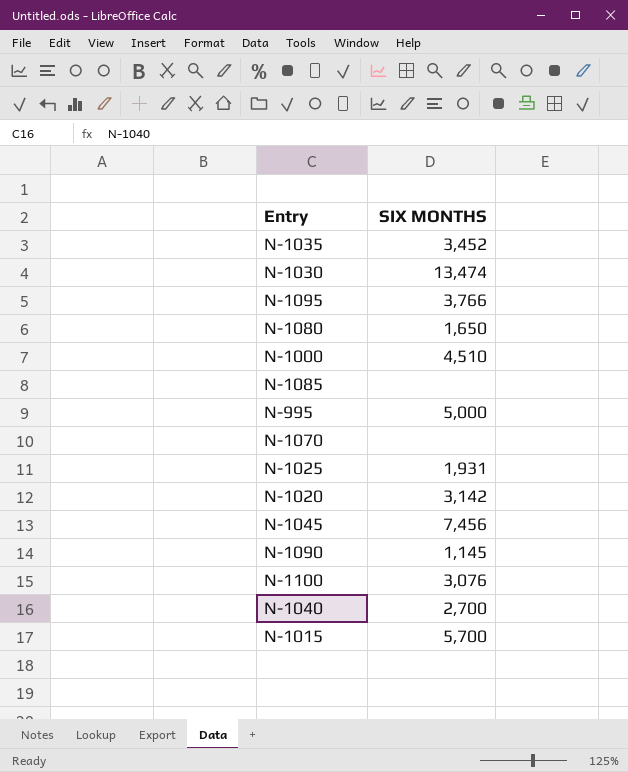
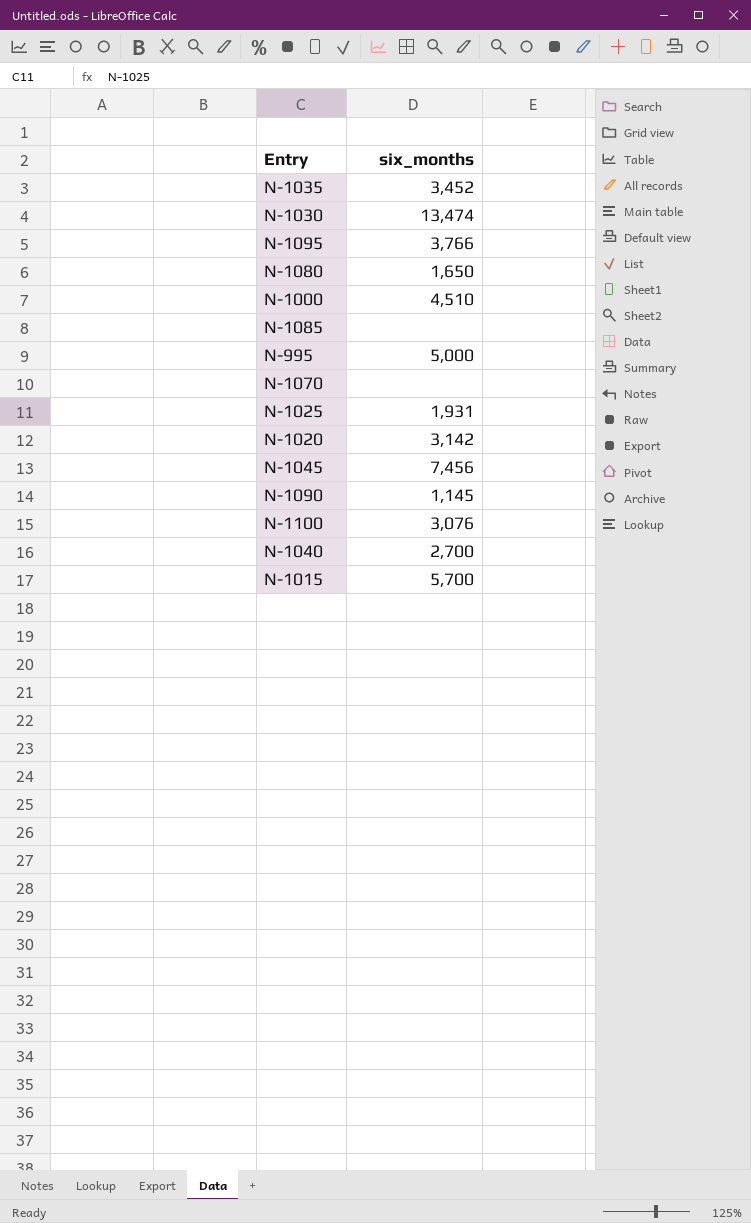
column name: SIX MONTHS -> six_months

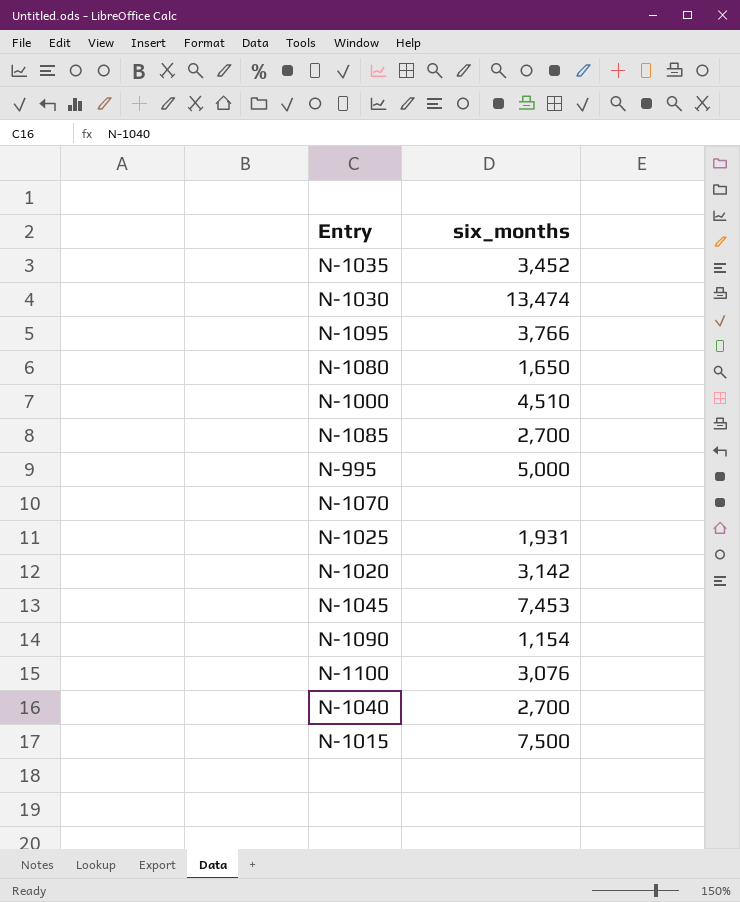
N-1085 | six_months: none -> 2,700
N-1045 | six_months: 7,456 -> 7,453
N-1090 | six_months: 1,145 -> 1,154
N-1015 | six_months: 5,700 -> 7,500

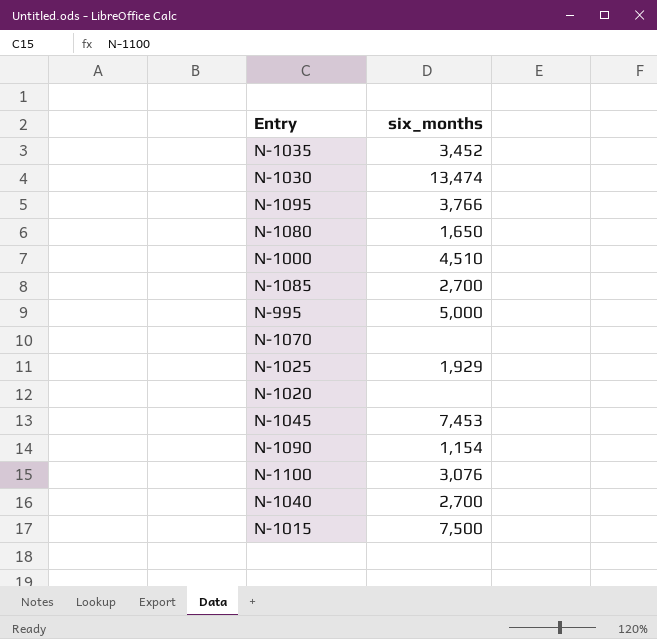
N-1025 | six_months: 1,931 -> 1,929
N-1020 | six_months: 3,142 -> none

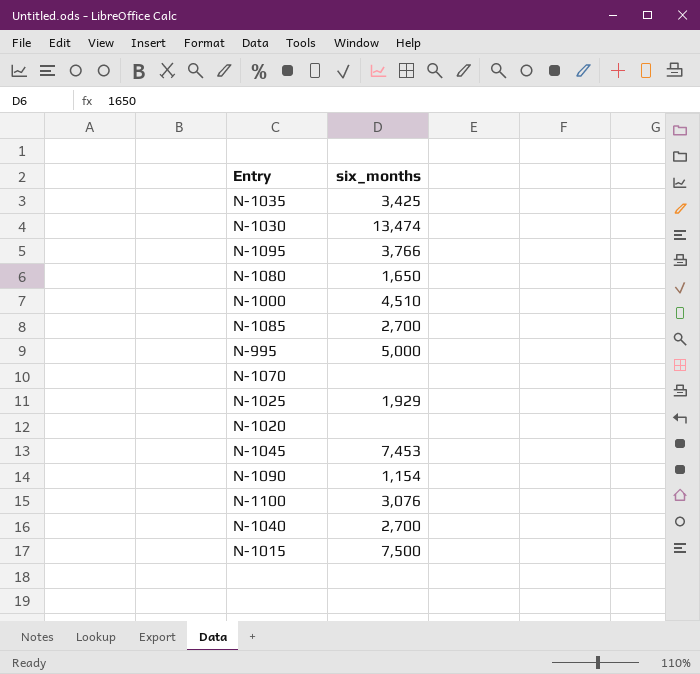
N-1035 | six_months: 3,452 -> 3,425

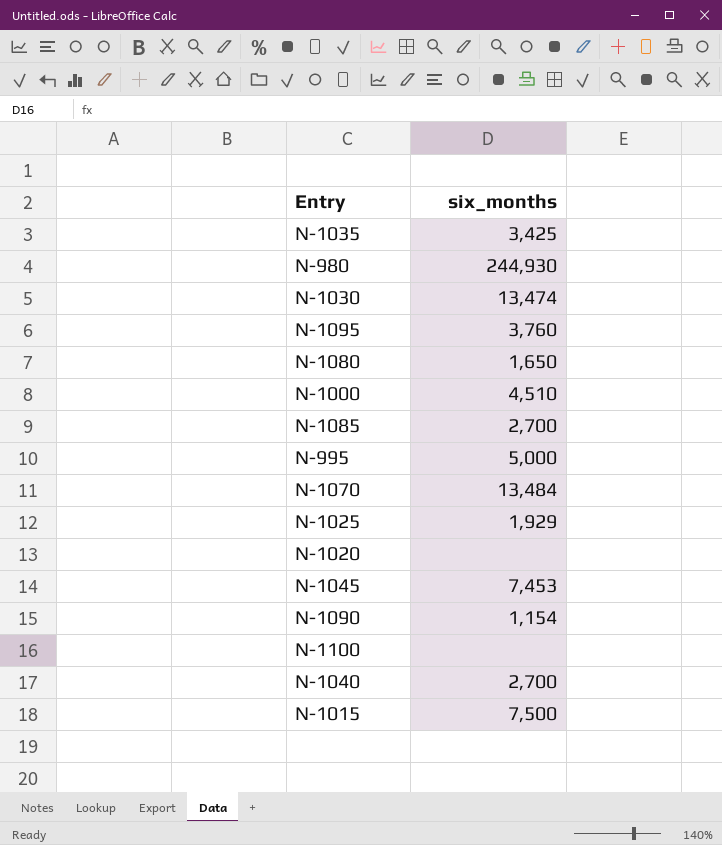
row N-980: none -> 244,930
N-1095 | six_months: 3,766 -> 3,760
N-1070 | six_months: none -> 13,484
N-1100 | six_months: 3,076 -> none

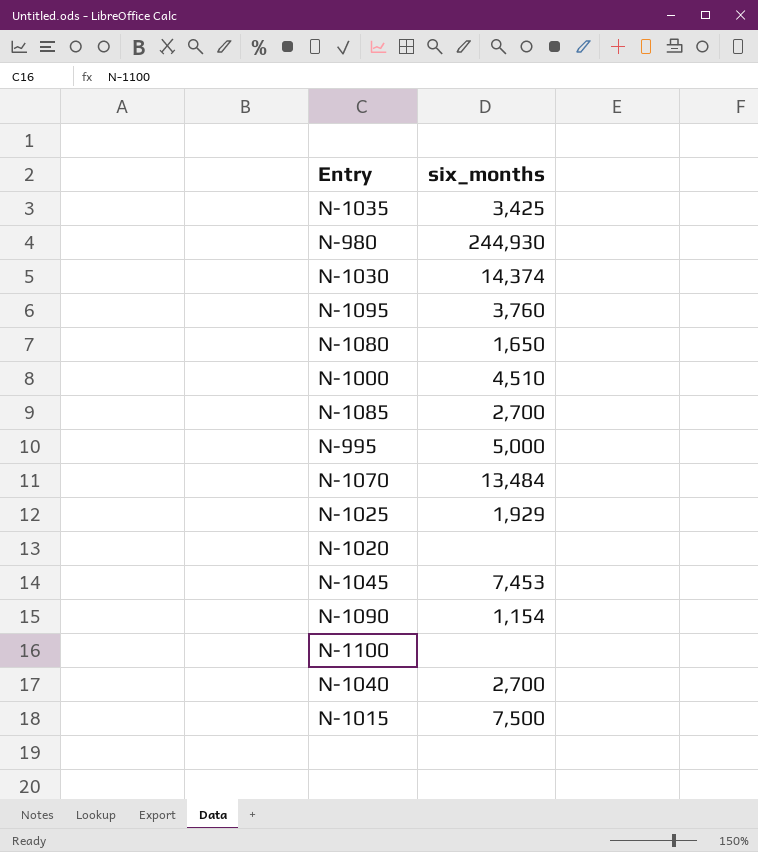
N-1030 | six_months: 13,474 -> 14,374

